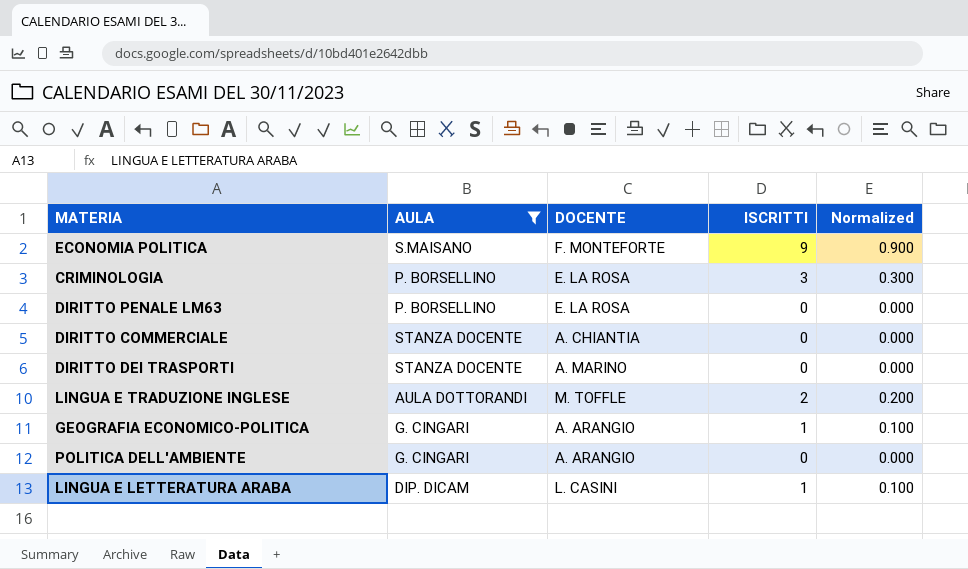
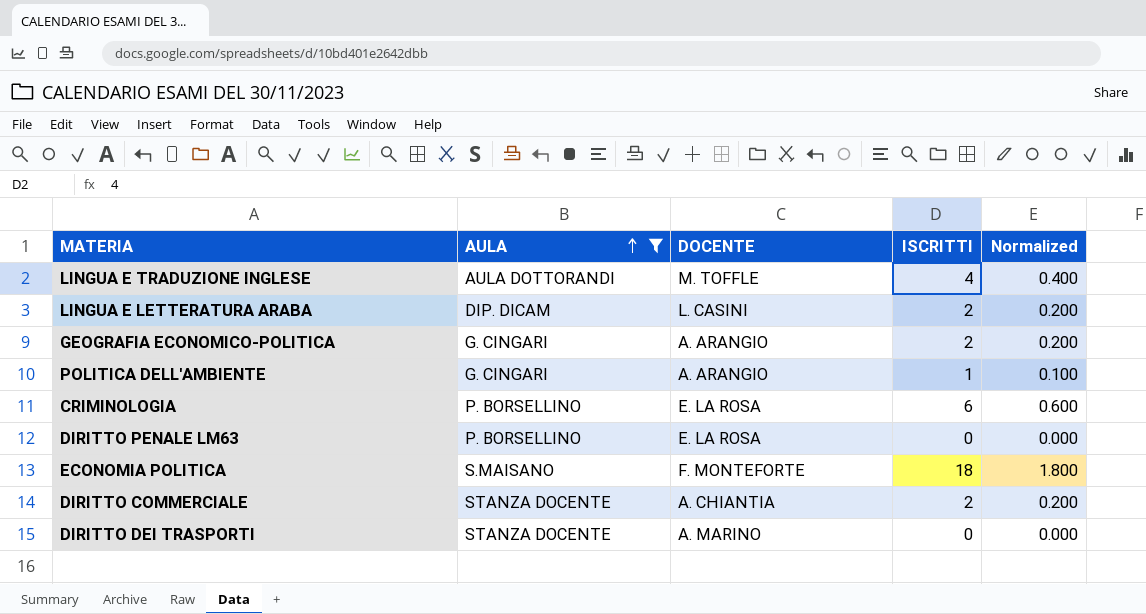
row order: none -> AULA ascending
LINGUA E TRADUZIONE INGLESE | ISCRITTI: 2 -> 4
LINGUA E TRADUZIONE INGLESE | Normalized: 0.200 -> 0.400
LINGUA E LETTERATURA ARABA | ISCRITTI: 1 -> 2
LINGUA E LETTERATURA ARABA | Normalized: 0.100 -> 0.200
GEOGRAFIA ECONOMICO-POLITICA | ISCRITTI: 1 -> 2
GEOGRAFIA ECONOMICO-POLITICA | Normalized: 0.100 -> 0.200
POLITICA DELL'AMBIENTE | ISCRITTI: 0 -> 1
POLITICA DELL'AMBIENTE | Normalized: 0.000 -> 0.100
CRIMINOLOGIA | ISCRITTI: 3 -> 6
CRIMINOLOGIA | Normalized: 0.300 -> 0.600
ECONOMIA POLITICA | ISCRITTI: 9 -> 18
ECONOMIA POLITICA | Normalized: 0.900 -> 1.800
DIRITTO COMMERCIALE | ISCRITTI: 0 -> 2
DIRITTO COMMERCIALE | Normalized: 0.000 -> 0.200

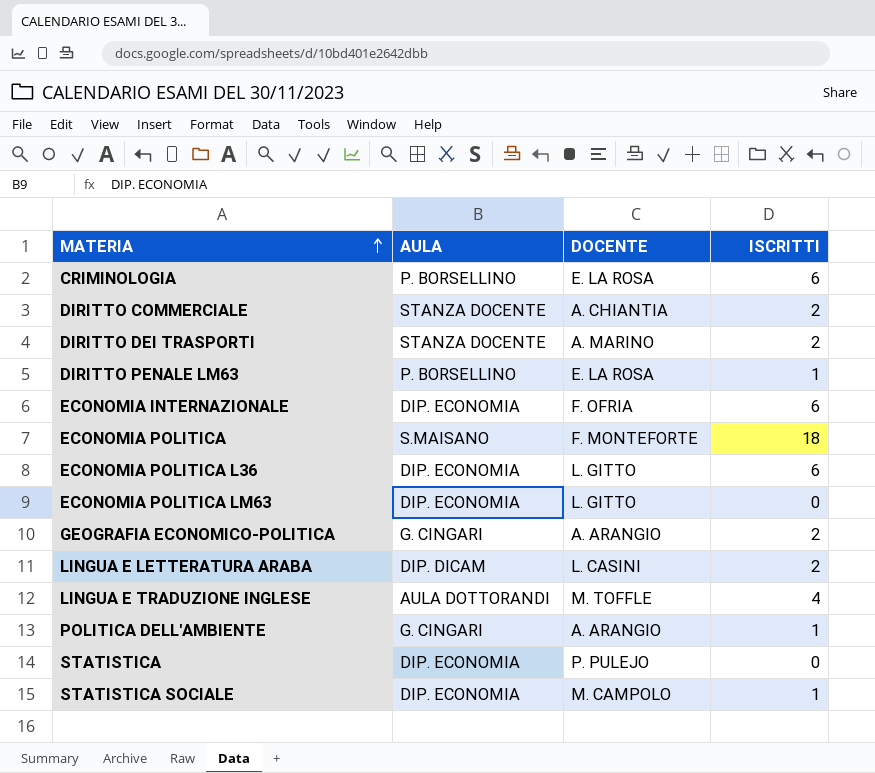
filter: AULA != DIP. ECONOMIA -> none
row order: AULA ascending -> MATERIA ascending
column Normalized | formula: [ISCRITTI] * 0.1 -> none
DIRITTO DEI TRASPORTI | ISCRITTI: 0 -> 2
DIRITTO PENALE LM63 | ISCRITTI: 0 -> 1

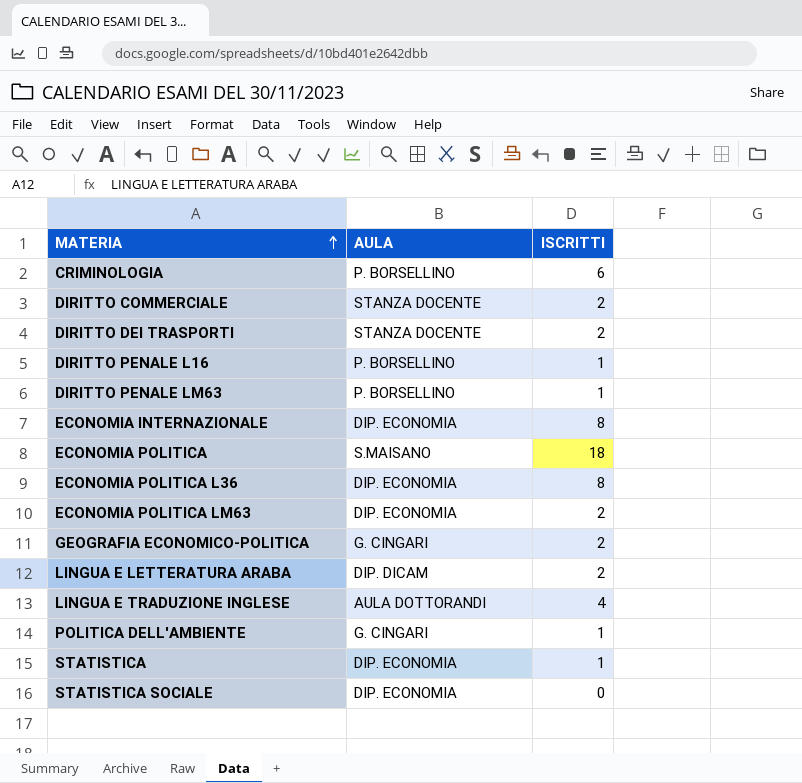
column DOCENTE | position: 3 -> none
row DIRITTO PENALE L16: none -> P. BORSELLINO | 1
ECONOMIA INTERNAZIONALE | ISCRITTI: 6 -> 8
ECONOMIA POLITICA L36 | ISCRITTI: 6 -> 8
ECONOMIA POLITICA LM63 | ISCRITTI: 0 -> 2
STATISTICA | ISCRITTI: 0 -> 1
STATISTICA SOCIALE | ISCRITTI: 1 -> 0

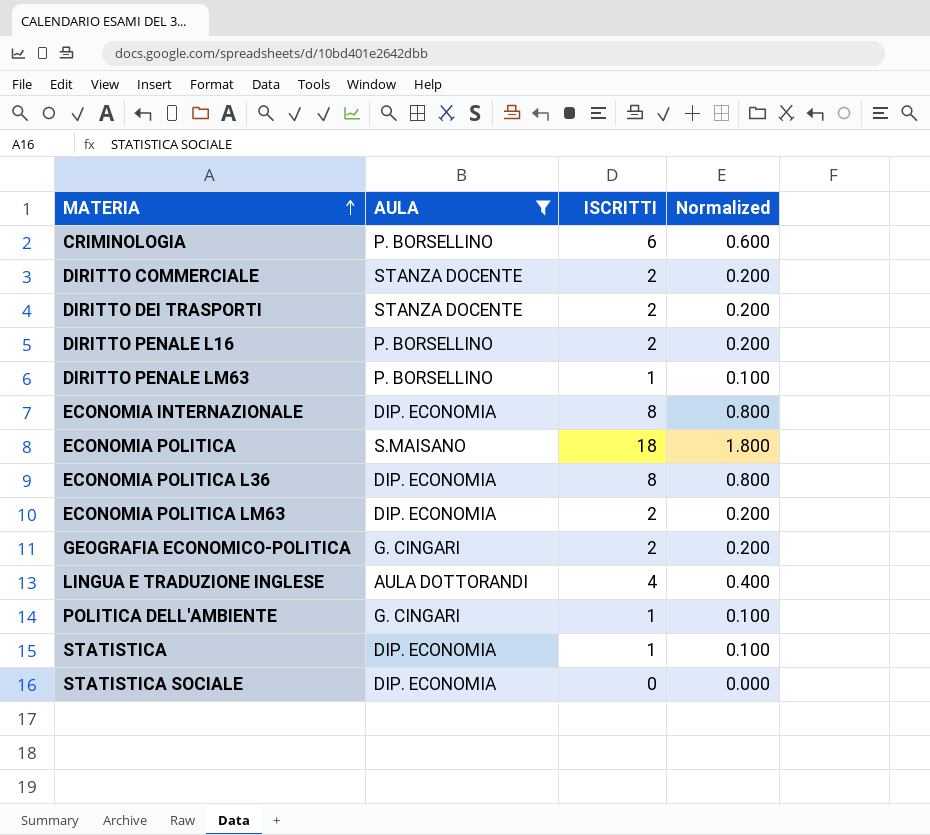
filter: none -> AULA != DIP. DICAM
column Normalized | formula: none -> [ISCRITTI] * 0.1
DIRITTO PENALE L16 | ISCRITTI: 1 -> 2

